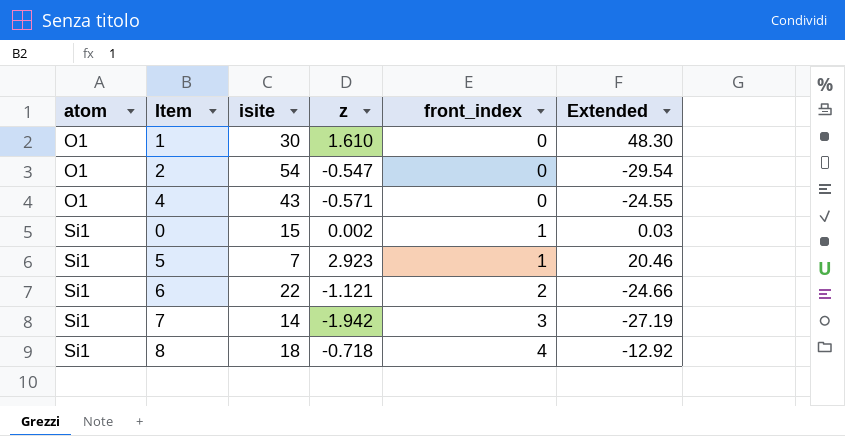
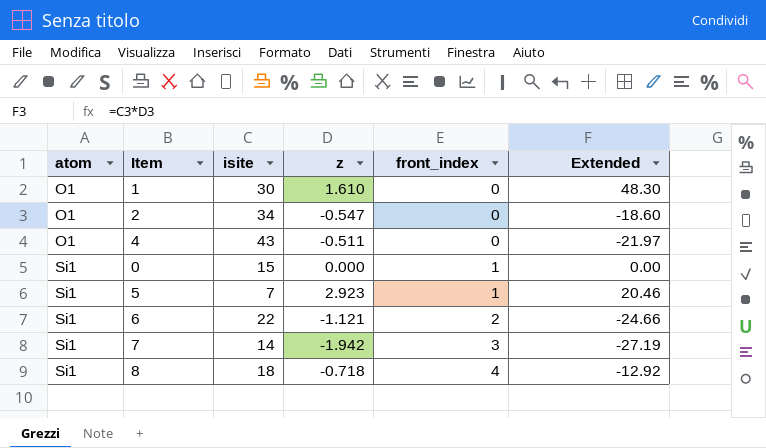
2 | isite: 54 -> 34
2 | Extended: -29.54 -> -18.60
4 | z: -0.571 -> -0.511
4 | Extended: -24.55 -> -21.97
0 | z: 0.002 -> 0.000
0 | Extended: 0.03 -> 0.00

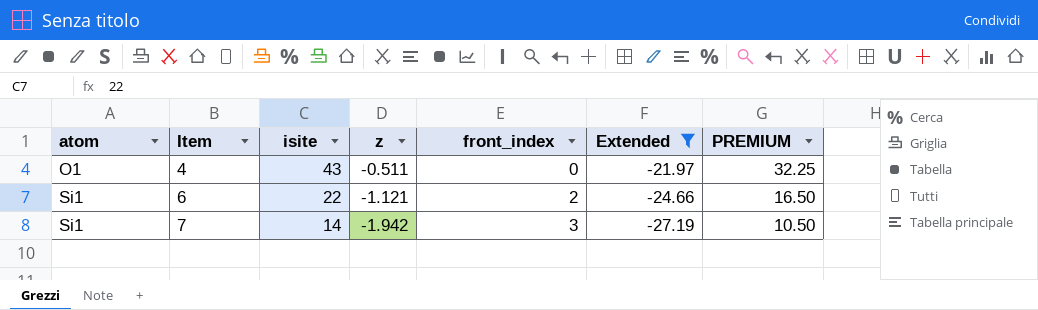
filter: none -> Extended <= -21.97
column PREMIUM | formula: none -> [isite] * 0.75

